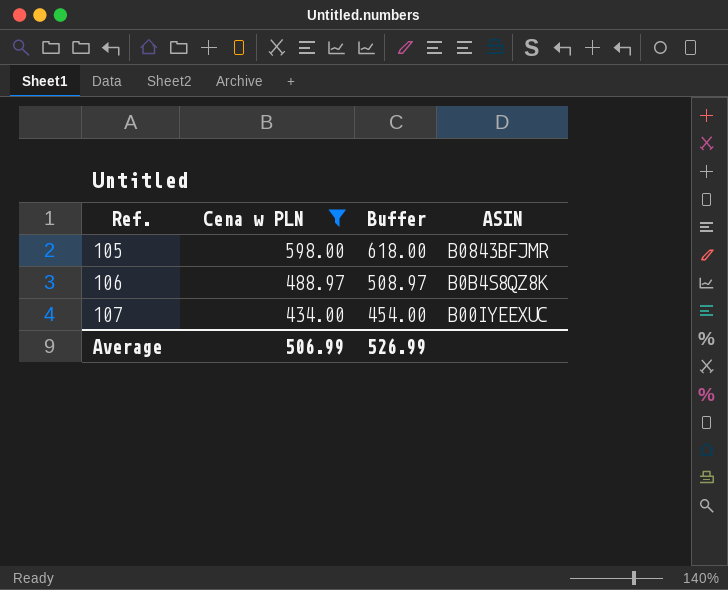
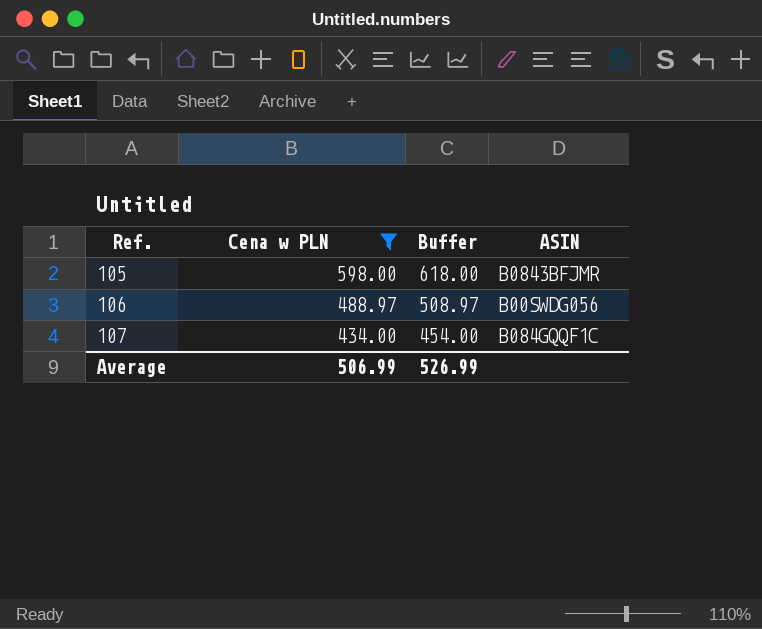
106 | ASIN: B0B4S8QZ8K -> B00SWDG056
107 | ASIN: B00IYEEXUC -> B084GQQF1C

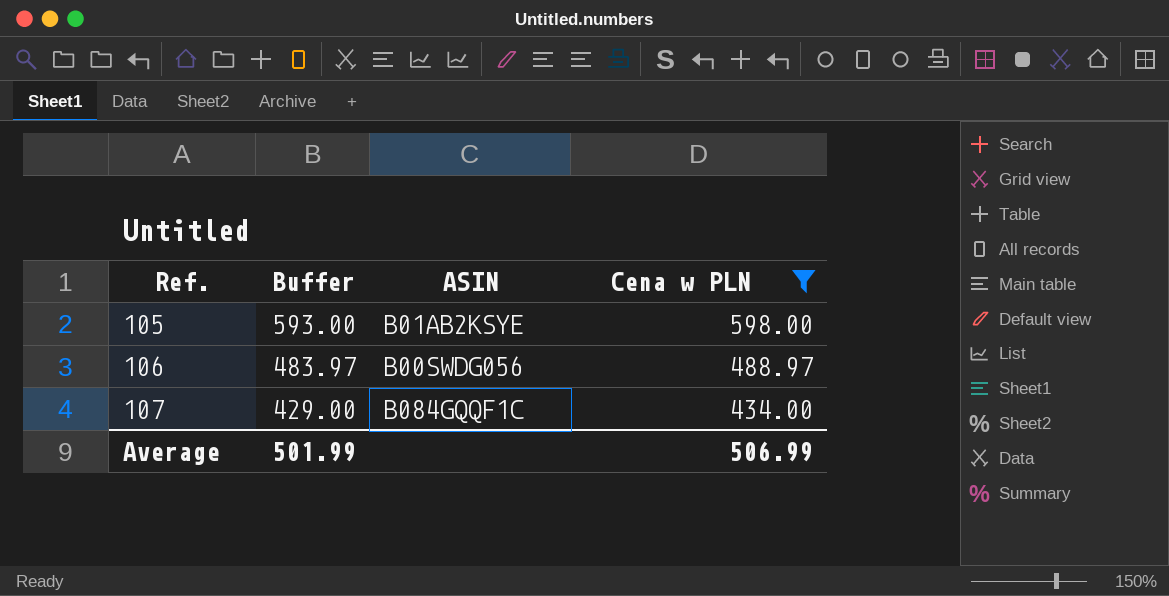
column Buffer | formula: [Cena w PLN] + 20 -> [Cena w PLN] - 5
column Cena w PLN | position: 2 -> 4
105 | ASIN: B0843BFJMR -> B01AB2KSYE
Average | Buffer: 526.99 -> 501.99

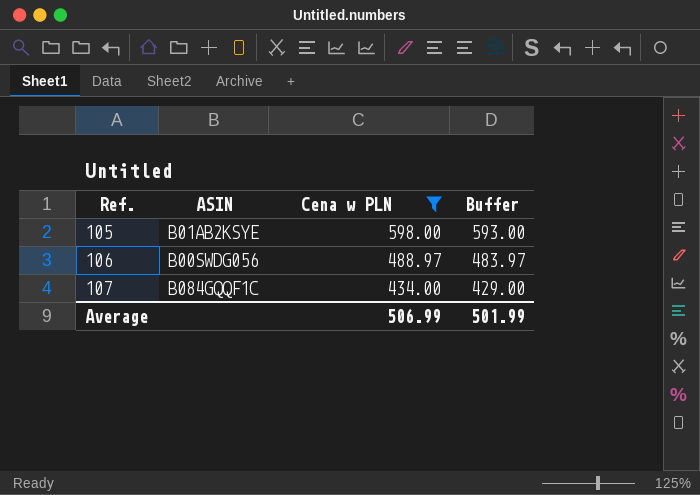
column Buffer | position: 2 -> 4

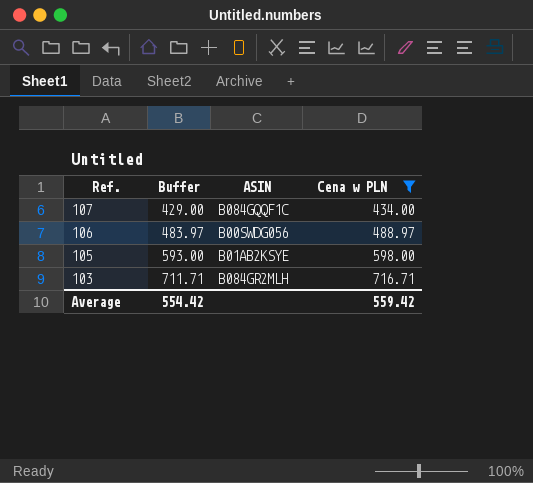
row order: Ref. ascending -> Ref. descending
column Buffer | position: 4 -> 2
row 103: none -> 711.71 | B084GR2MLH | 716.71
Average | Buffer: 501.99 -> 554.42
Average | Cena w PLN: 506.99 -> 559.42

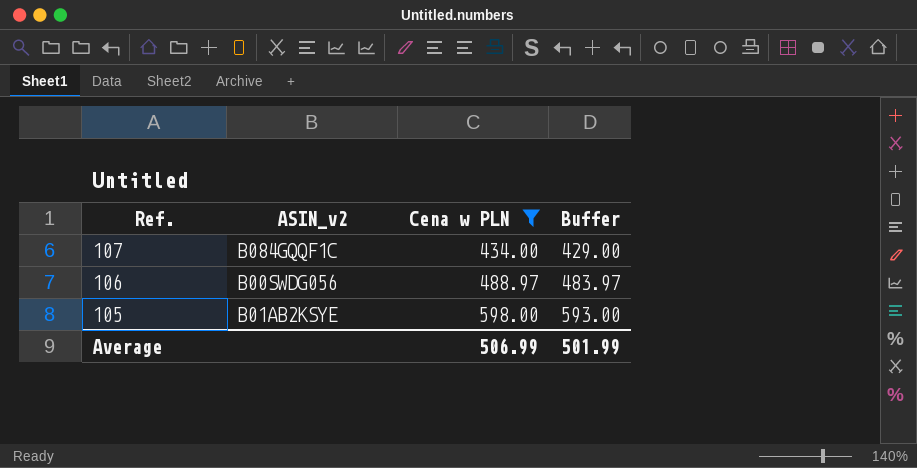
column name: ASIN -> ASIN_v2
column Buffer | position: 2 -> 4
row 103: 711.71 | B084GR2MLH | 716.71 -> none
Average | Cena w PLN: 559.42 -> 506.99
Average | Buffer: 554.42 -> 501.99

